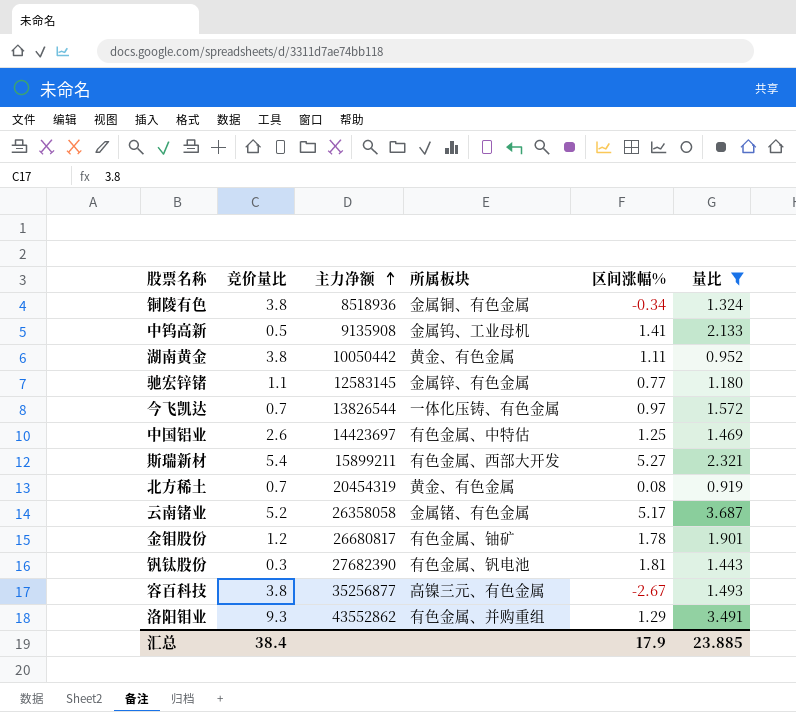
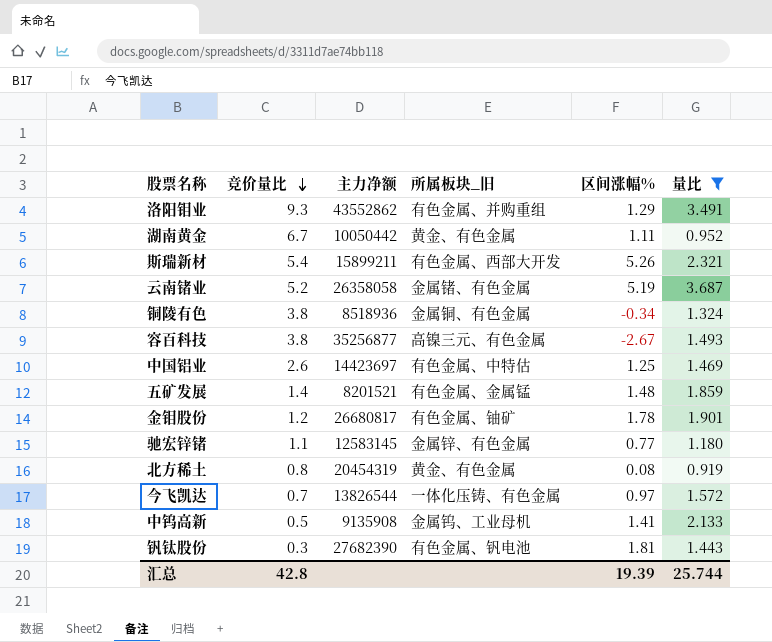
row order: 主力净额 ascending -> 竞价量比 descending
column name: 所属板块 -> 所属板块_旧
湖南黄金 | 竞价量比: 3.8 -> 6.7
斯瑞新材 | 区间涨幅%: 5.27 -> 5.26
云南锗业 | 区间涨幅%: 5.17 -> 5.19
row 五矿发展: none -> 1.4 | 8201521 | 有色金属、金属锰 | 1.48 | 1.859
北方稀土 | 竞价量比: 0.7 -> 0.8
汇总 | 竞价量比: 38.4 -> 42.8
汇总 | 区间涨幅%: 17.9 -> 19.39
汇总 | 量比: 23.885 -> 25.744

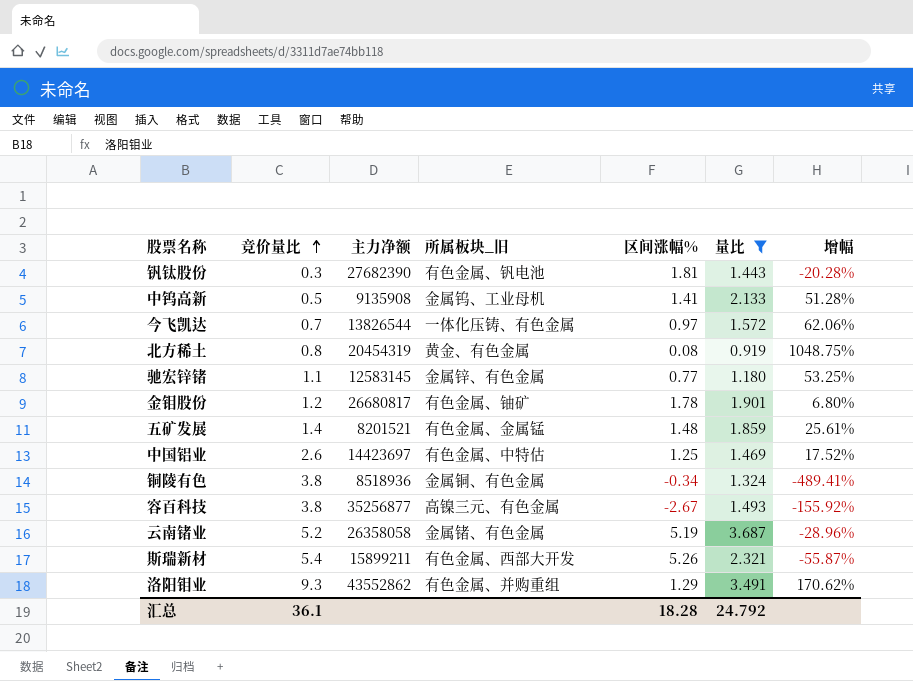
row order: 竞价量比 descending -> 竞价量比 ascending
column 增幅 | formula: none -> ([量比] - [区间涨幅%]) / [区间涨幅%]
row 湖南黄金: 6.7 | 10050442 | 黄金、有色金属 | 1.11 | 0.952 -> none
汇总 | 竞价量比: 42.8 -> 36.1
汇总 | 区间涨幅%: 19.39 -> 18.28
汇总 | 量比: 25.744 -> 24.792

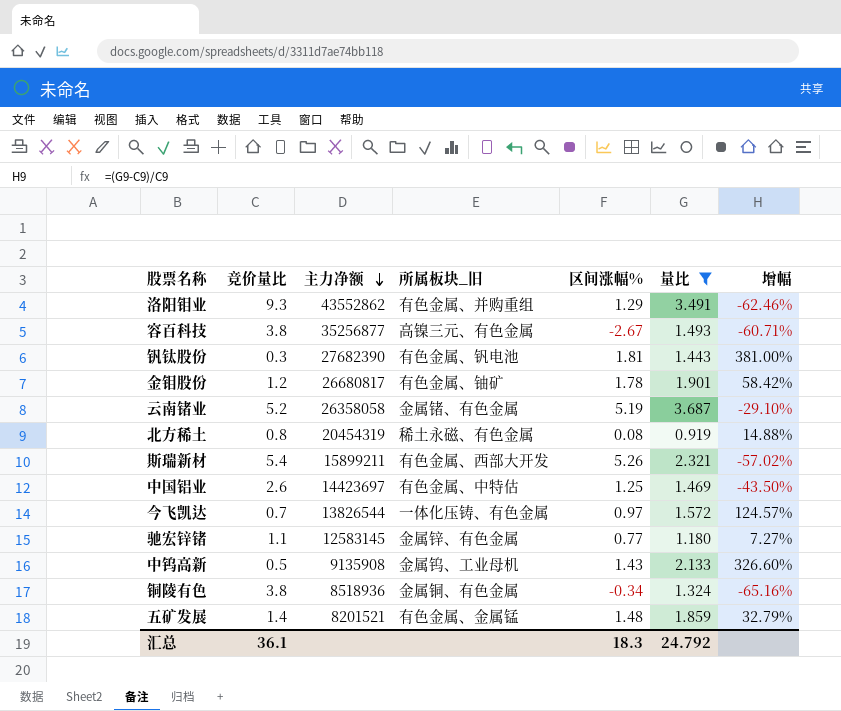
row order: 竞价量比 ascending -> 主力净额 descending
column 增幅 | formula: ([量比] - [区间涨幅%]) / [区间涨幅%] -> ([量比] - [竞价量比]) / [竞价量比]
北方稀土 | 所属板块_旧: 黄金、有色金属 -> 稀土永磁、有色金属
中钨高新 | 区间涨幅%: 1.41 -> 1.43
汇总 | 区间涨幅%: 18.28 -> 18.3

